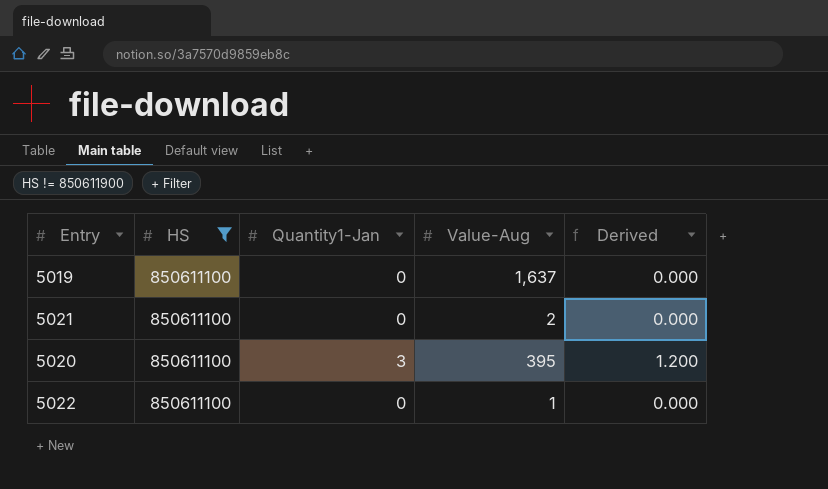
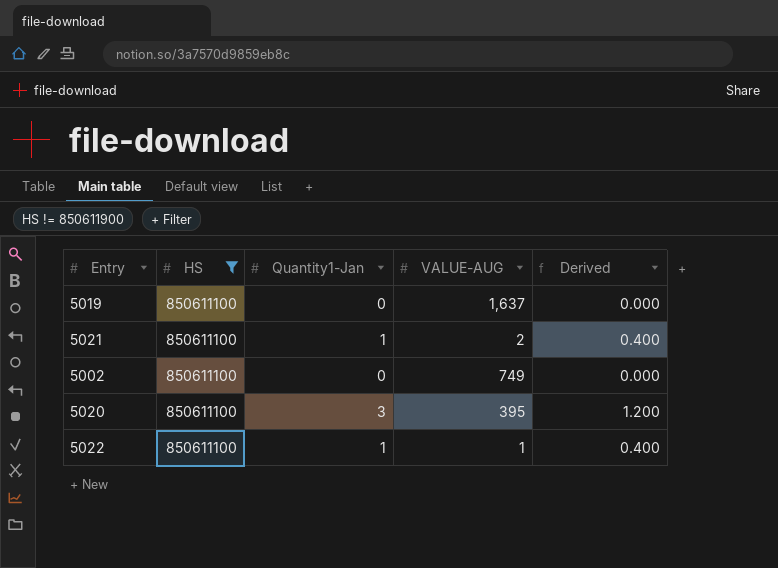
column name: Value-Aug -> VALUE-AUG
5021 | Quantity1-Jan: 0 -> 1
5021 | Derived: 0.000 -> 0.400
row 5002: none -> 850611100 | 0 | 749 | 0.000
5022 | Quantity1-Jan: 0 -> 1
5022 | Derived: 0.000 -> 0.400

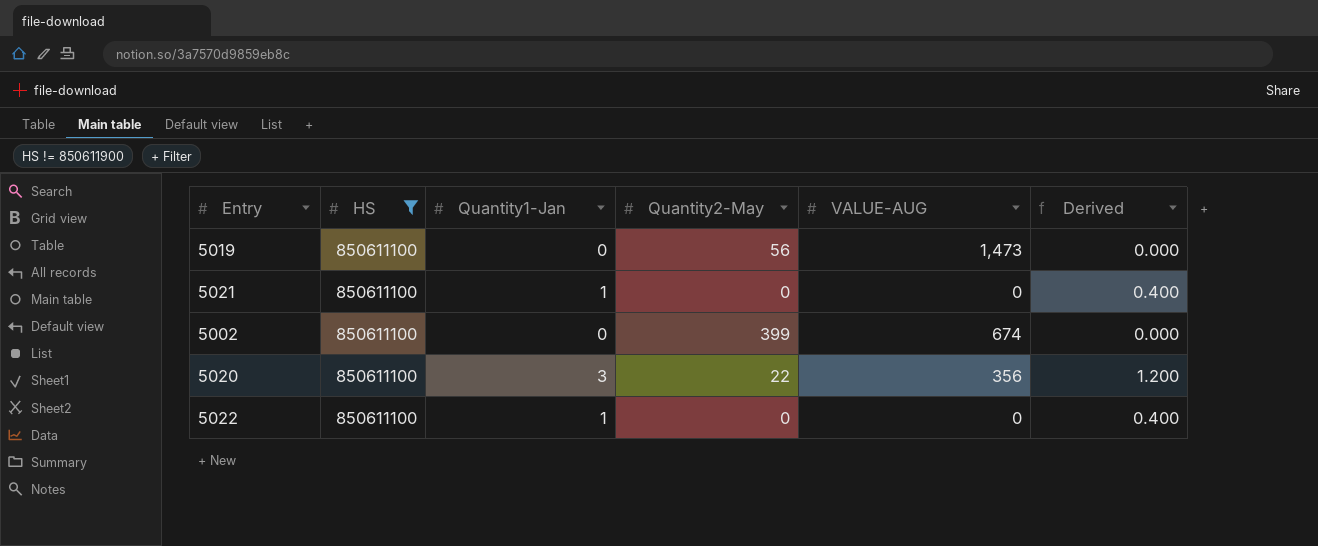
column Quantity2-May | position: none -> 4
5019 | VALUE-AUG: 1,637 -> 1,473
5021 | VALUE-AUG: 2 -> 0
5002 | VALUE-AUG: 749 -> 674
5020 | VALUE-AUG: 395 -> 356
5022 | VALUE-AUG: 1 -> 0

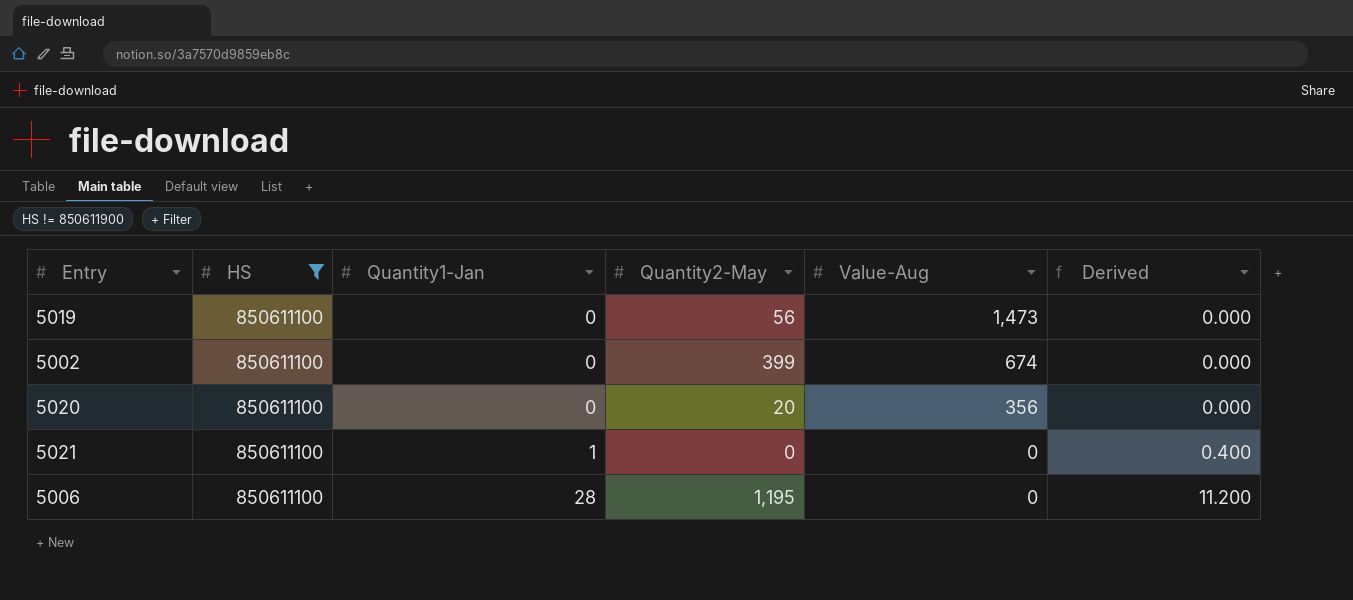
row order: none -> Quantity1-Jan ascending
column name: VALUE-AUG -> Value-Aug
row 5022: 850611100 | 1 | 0 | 0 | 0.400 -> none
5020 | Quantity1-Jan: 3 -> 0
5020 | Quantity2-May: 22 -> 20
5020 | Derived: 1.200 -> 0.000
row 5006: none -> 850611100 | 28 | 1,195 | 0 | 11.200

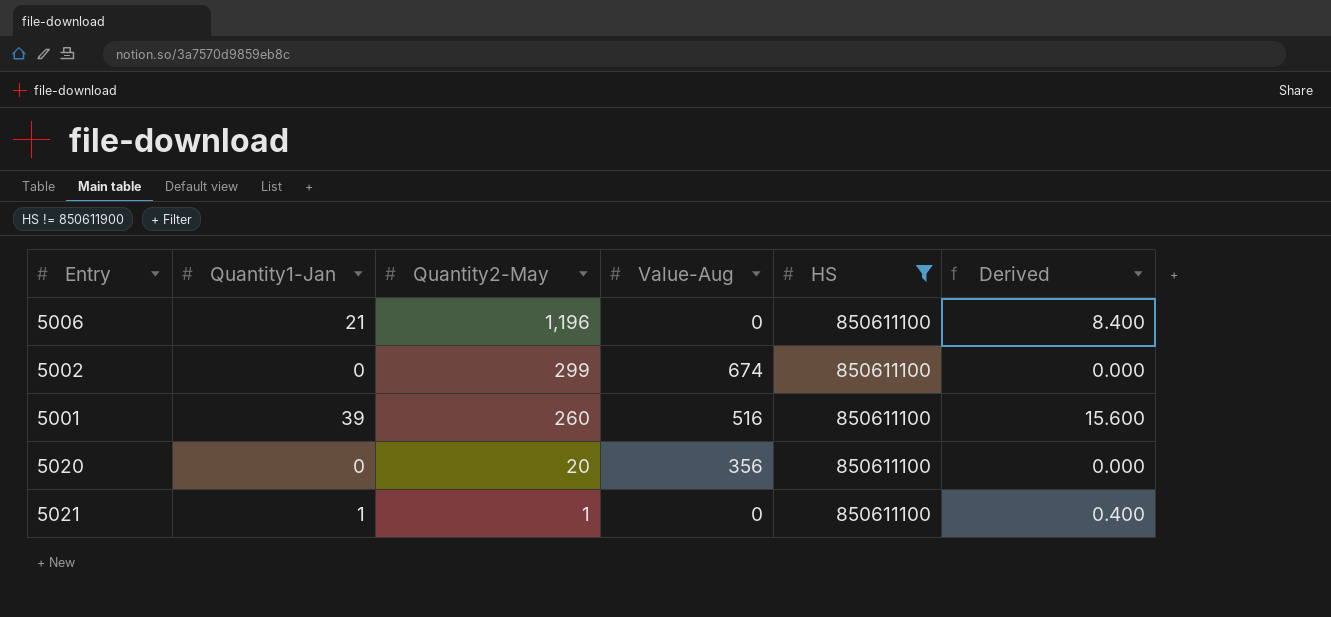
row order: Quantity1-Jan ascending -> Quantity2-May descending
column HS | position: 2 -> 5
row 5019: 850611100 | 0 | 56 | 1,473 | 0.000 -> none
5006 | Quantity1-Jan: 28 -> 21
5006 | Quantity2-May: 1,195 -> 1,196
5006 | Derived: 11.200 -> 8.400
5002 | Quantity2-May: 399 -> 299
row 5001: none -> 39 | 260 | 516 | 850611100 | 15.600
5021 | Quantity2-May: 0 -> 1

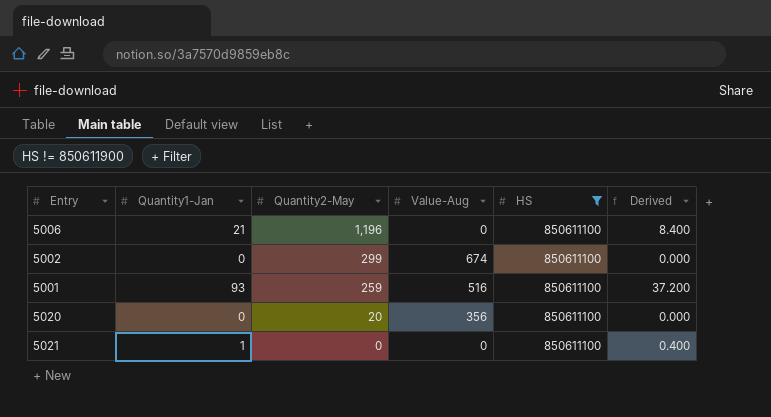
5001 | Quantity1-Jan: 39 -> 93
5001 | Quantity2-May: 260 -> 259
5001 | Derived: 15.600 -> 37.200
5021 | Quantity2-May: 1 -> 0

